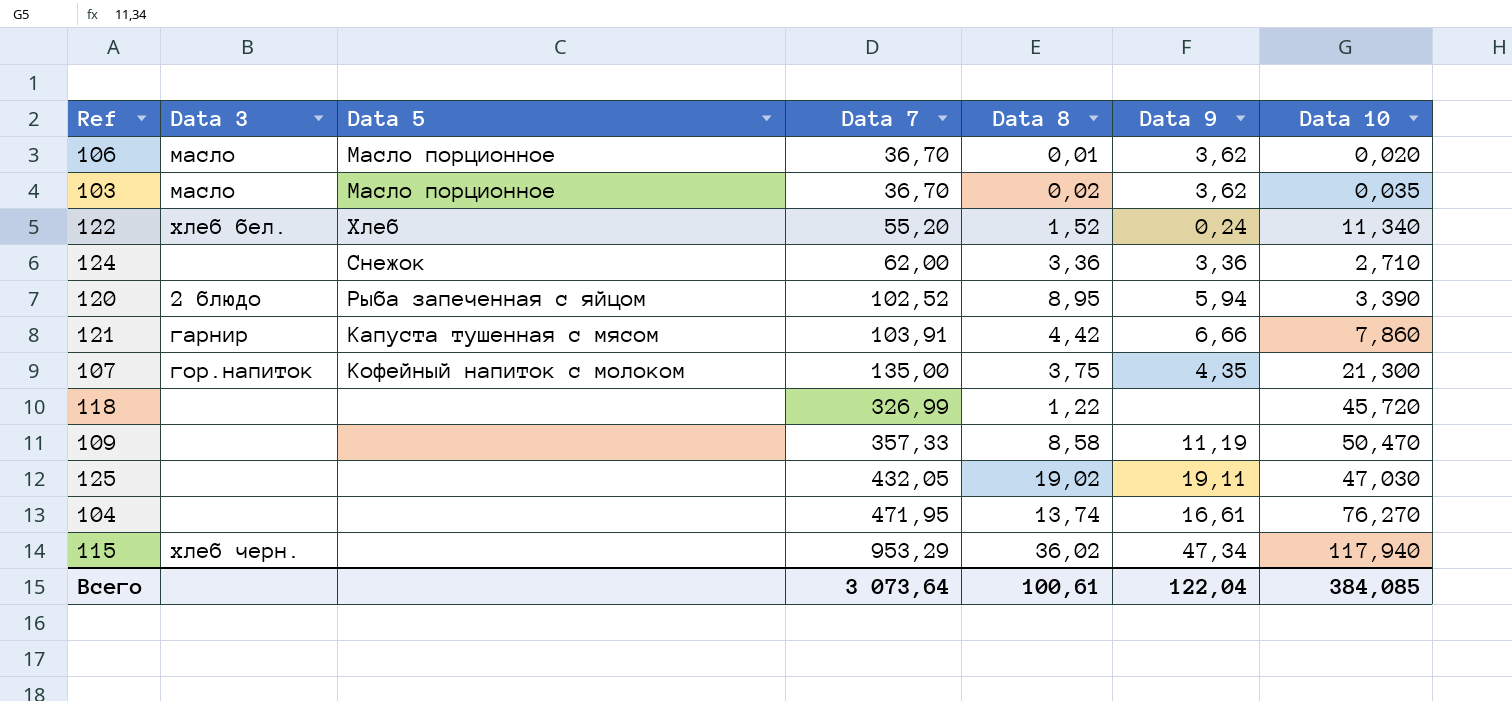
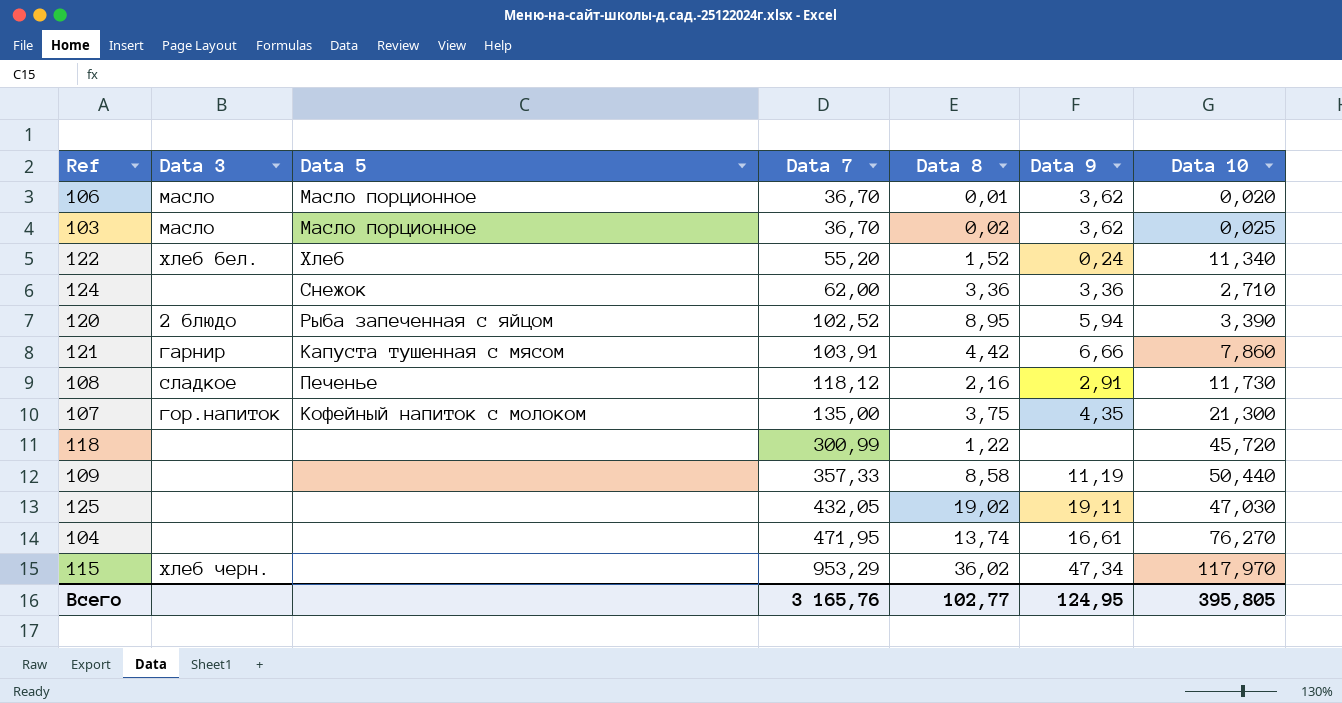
103 | Data 10: 0,035 -> 0,025
row 108: none -> сладкое | Печенье | 118,12 | 2,16 | 2,91 | 11,730
118 | Data 7: 326,99 -> 300,99
109 | Data 10: 50,470 -> 50,440
115 | Data 10: 117,940 -> 117,970
Всего | Data 7: 3 073,64 -> 3 165,76
Всего | Data 8: 100,61 -> 102,77
Всего | Data 9: 122,04 -> 124,95
Всего | Data 10: 384,085 -> 395,805

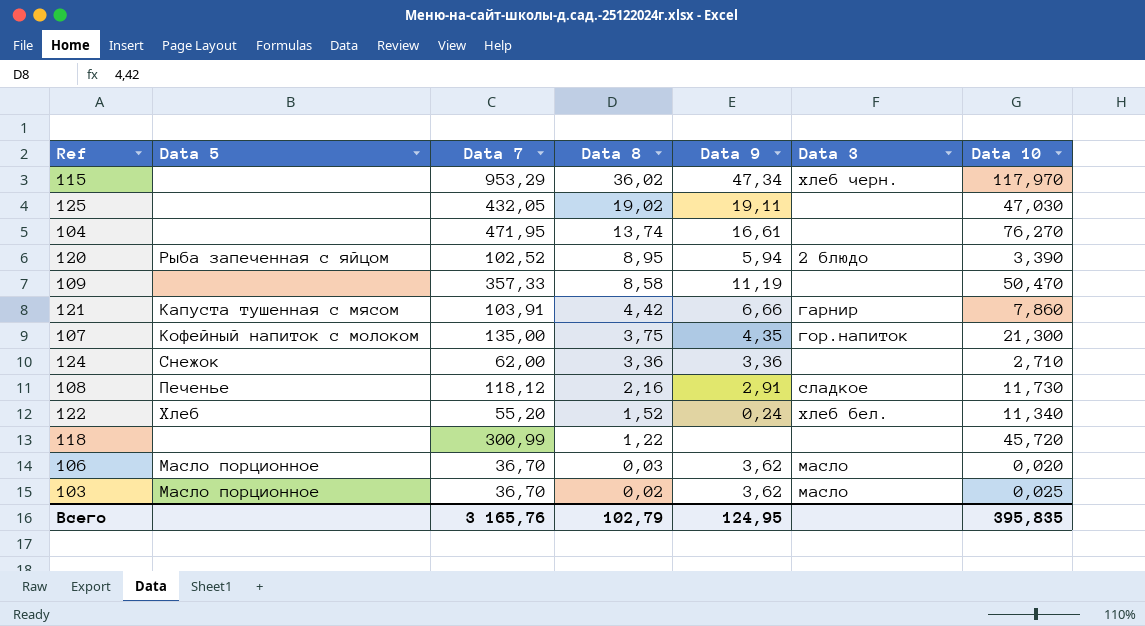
row order: Data 7 ascending -> Data 8 descending
column Data 3 | position: 2 -> 6
109 | Data 10: 50,440 -> 50,470
106 | Data 8: 0,01 -> 0,03
Всего | Data 8: 102,77 -> 102,79
Всего | Data 10: 395,805 -> 395,835

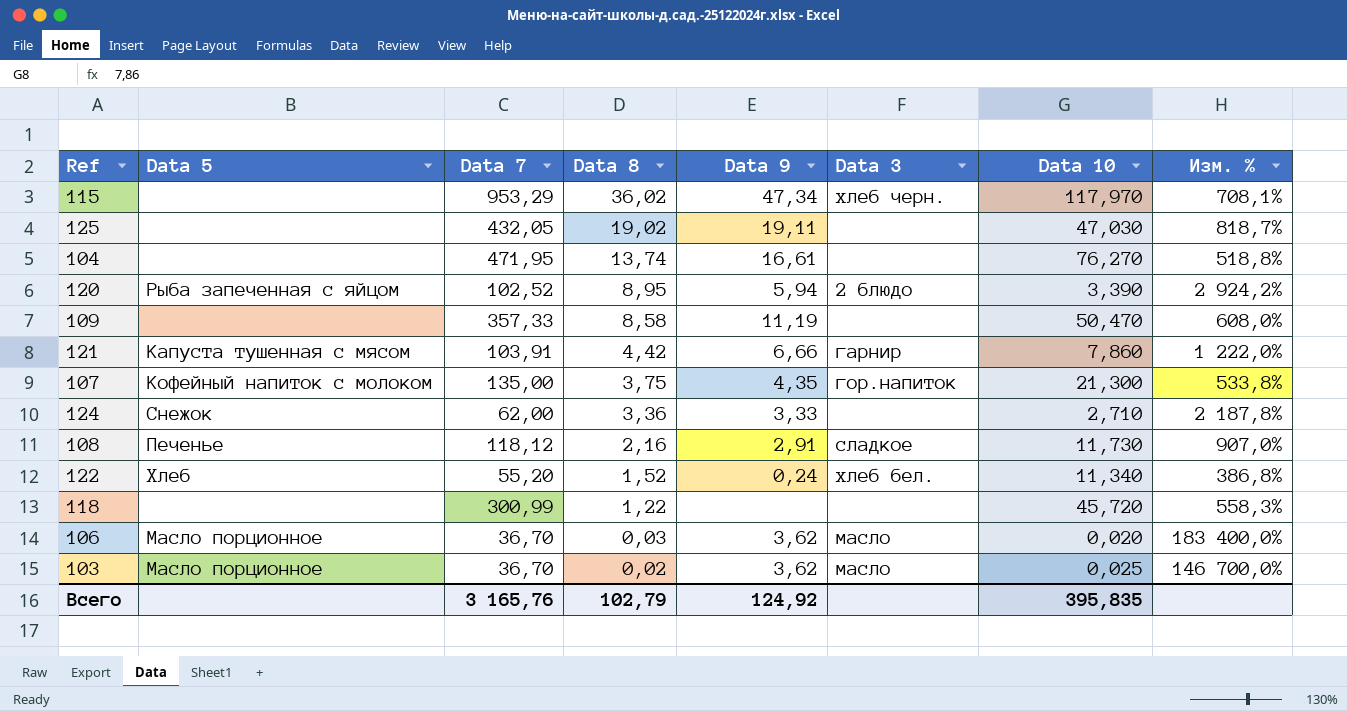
column Изм. % | formula: none -> ([Data 7] - [Data 10]) / [Data 10]
124 | Data 9: 3,36 -> 3,33
Всего | Data 9: 124,95 -> 124,92

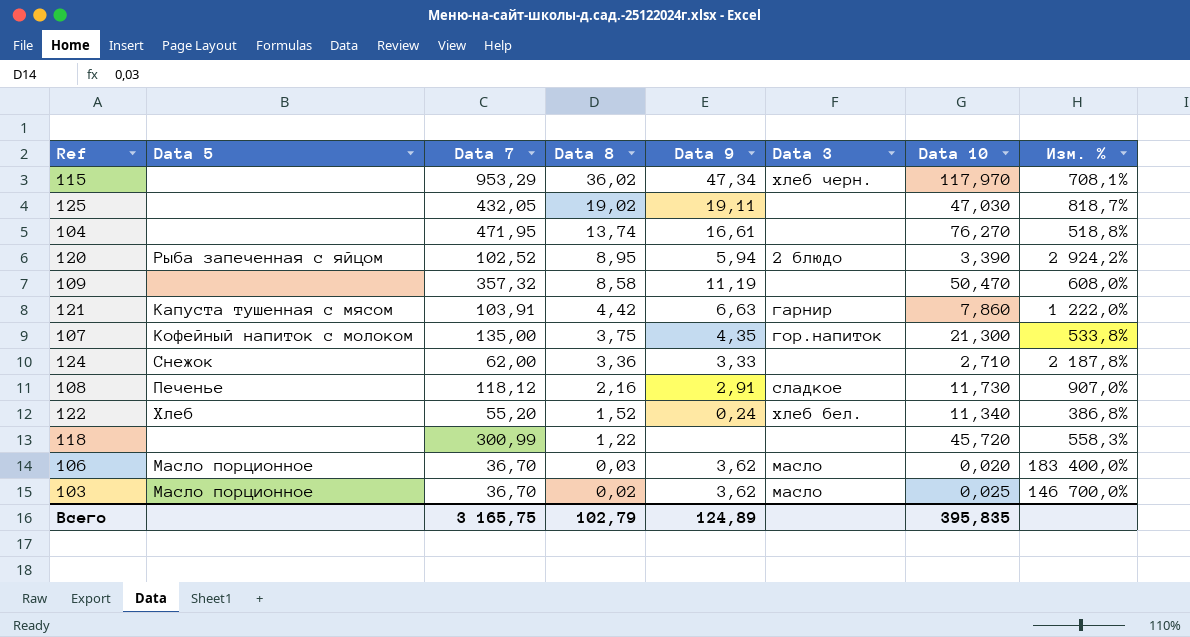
109 | Data 7: 357,33 -> 357,32
121 | Data 9: 6,66 -> 6,63
Всего | Data 7: 3 165,76 -> 3 165,75
Всего | Data 9: 124,92 -> 124,89

